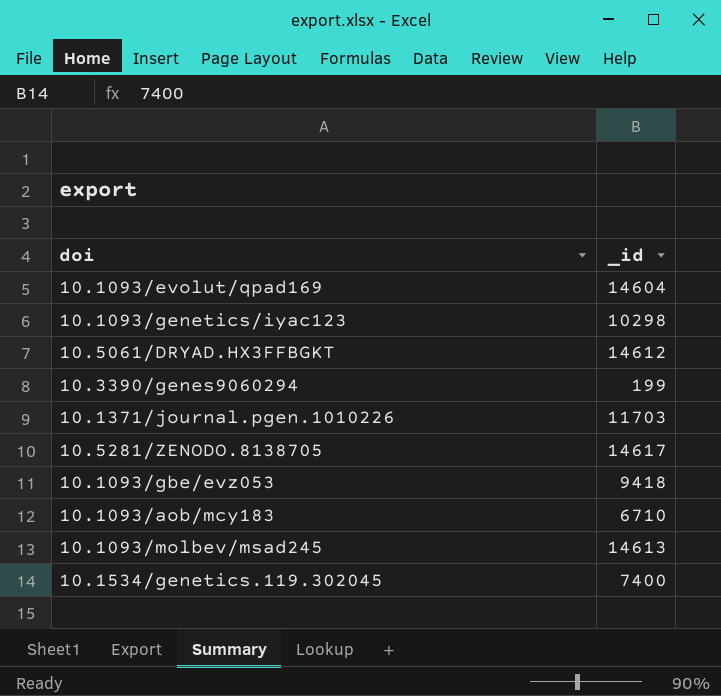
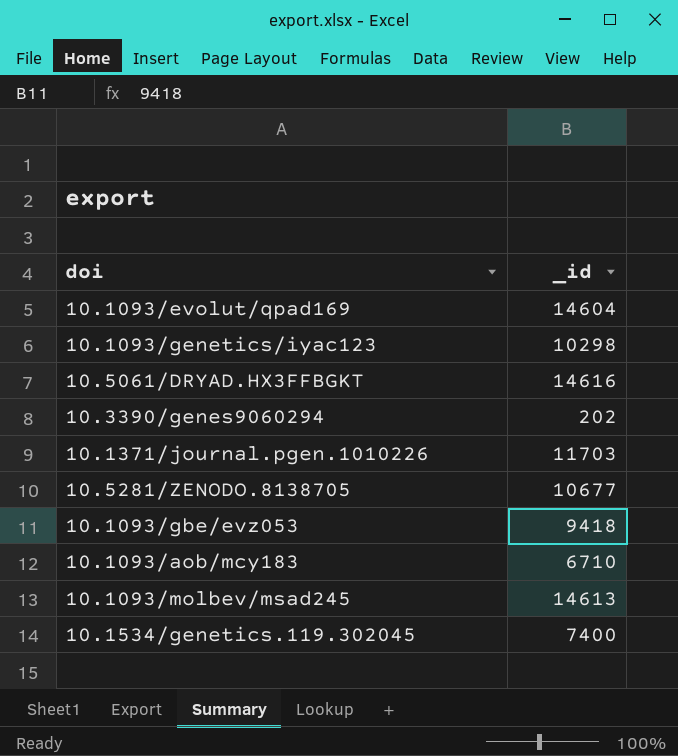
10.5061/DRYAD.HX3FFBGKT | _id: 14612 -> 14616
10.3390/genes9060294 | _id: 199 -> 202
10.5281/ZENODO.8138705 | _id: 14617 -> 10677

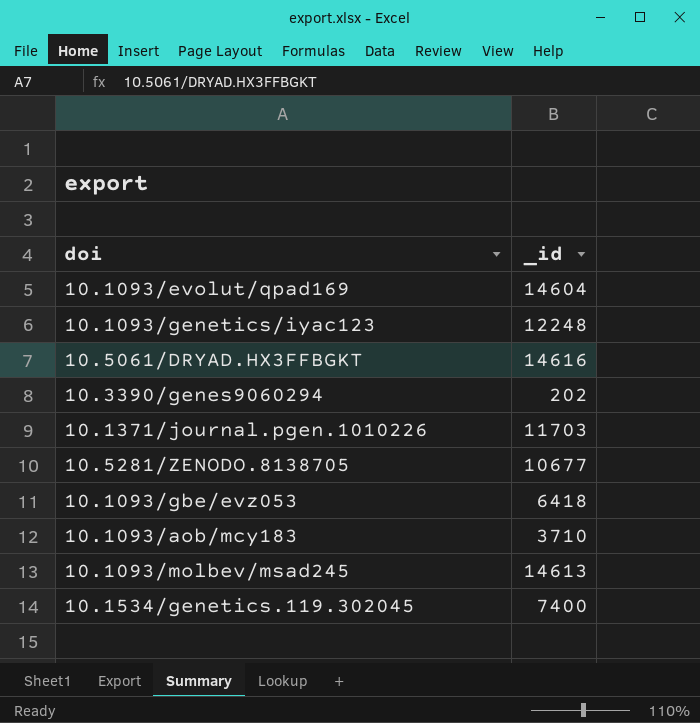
10.1093/genetics/iyac123 | _id: 10298 -> 12248
10.1093/gbe/evz053 | _id: 9418 -> 6418
10.1093/aob/mcy183 | _id: 6710 -> 3710

